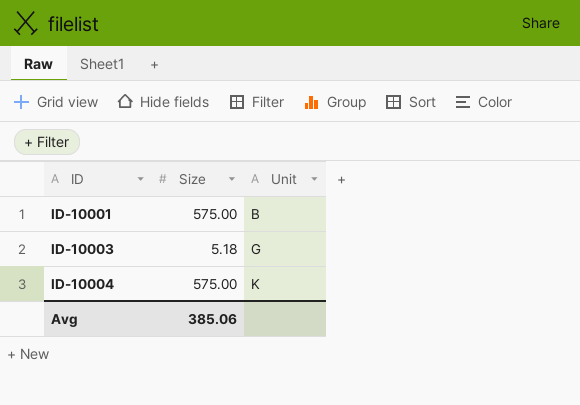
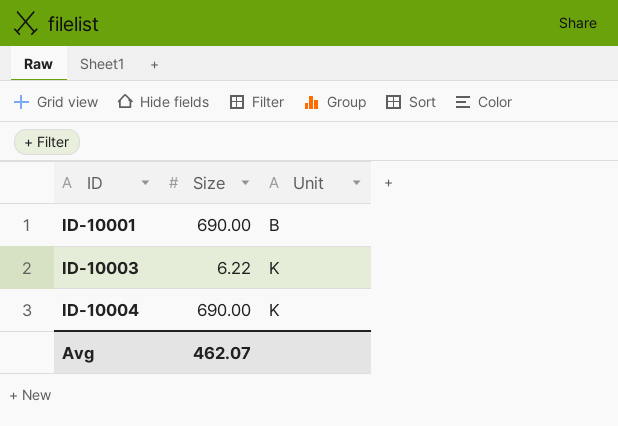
ID-10001 | Size: 575.00 -> 690.00
ID-10003 | Size: 5.18 -> 6.22
ID-10003 | Unit: G -> K
ID-10004 | Size: 575.00 -> 690.00
Avg | Size: 385.06 -> 462.07

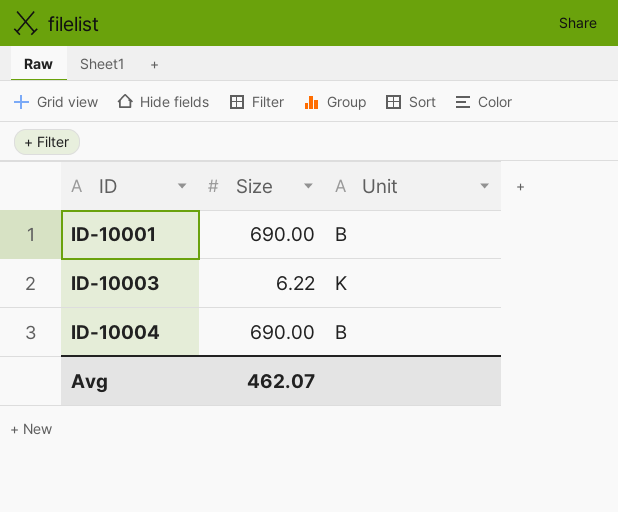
ID-10004 | Unit: K -> B

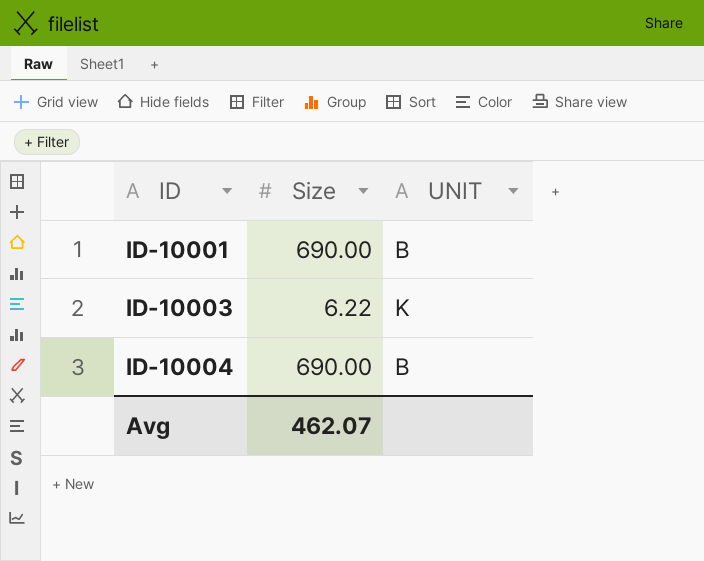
column name: Unit -> UNIT

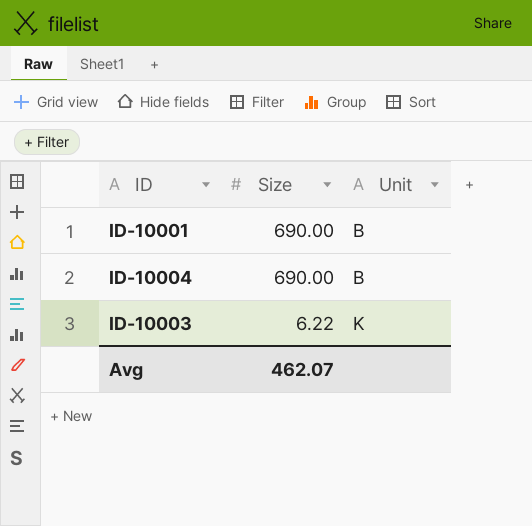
row order: ID ascending -> Size descending
column name: UNIT -> Unit

